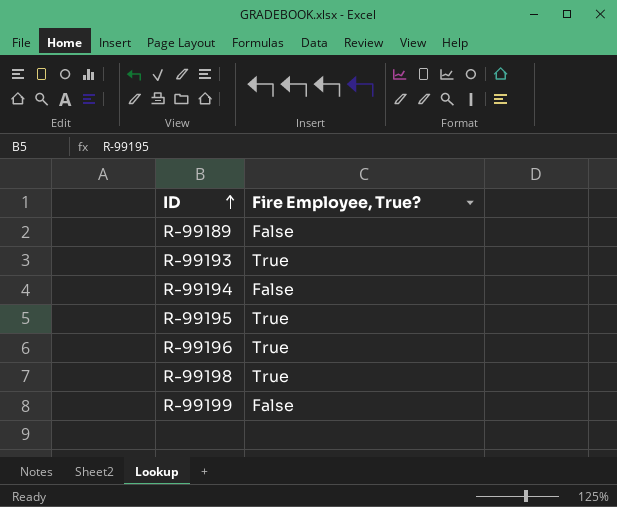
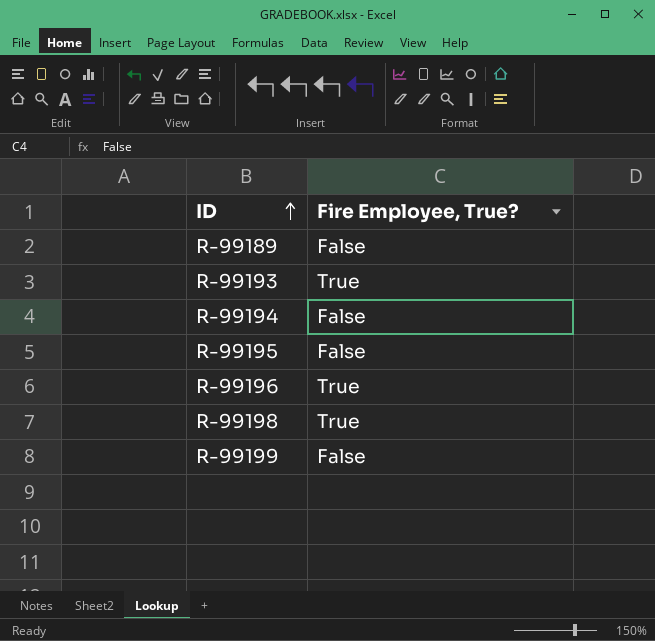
R-99195 | Fire Employee, True?: True -> False

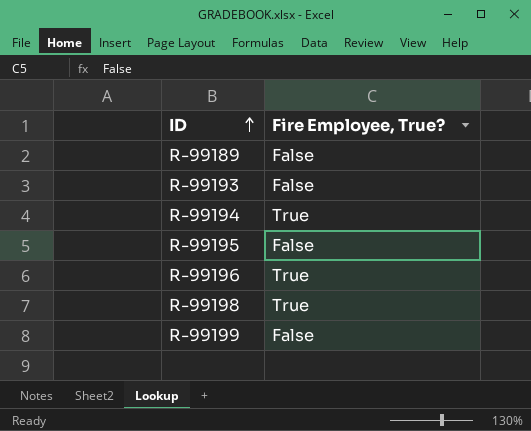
R-99193 | Fire Employee, True?: True -> False
R-99194 | Fire Employee, True?: False -> True

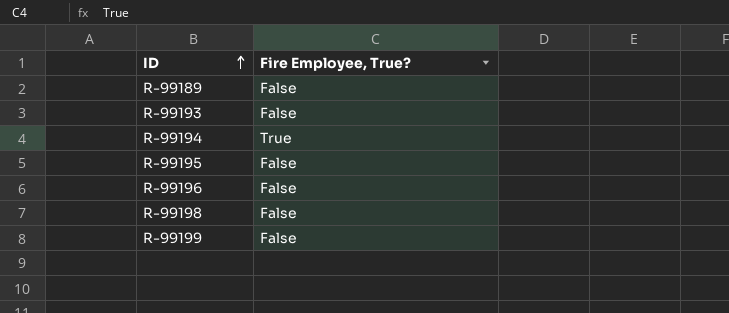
R-99196 | Fire Employee, True?: True -> False
R-99198 | Fire Employee, True?: True -> False

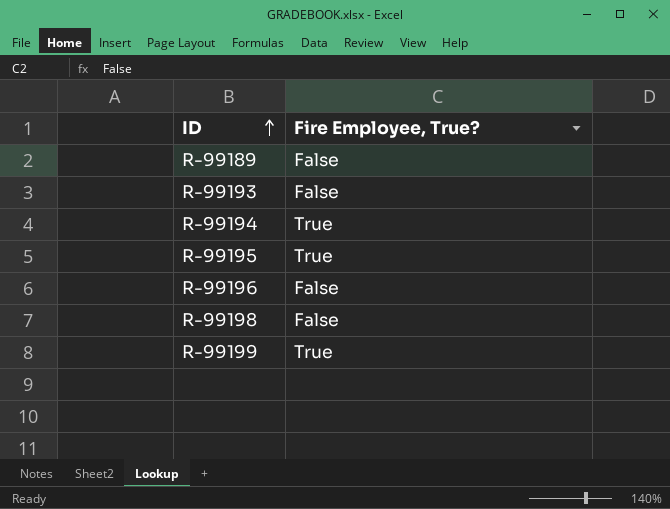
R-99195 | Fire Employee, True?: False -> True
R-99199 | Fire Employee, True?: False -> True

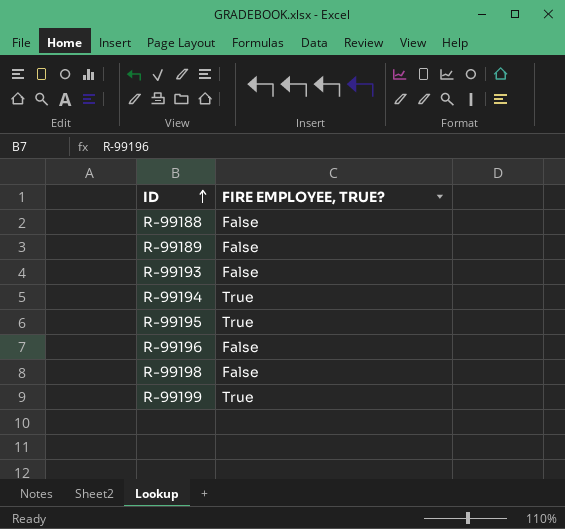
column name: Fire Employee, True? -> FIRE EMPLOYEE, TRUE?
row R-99188: none -> False

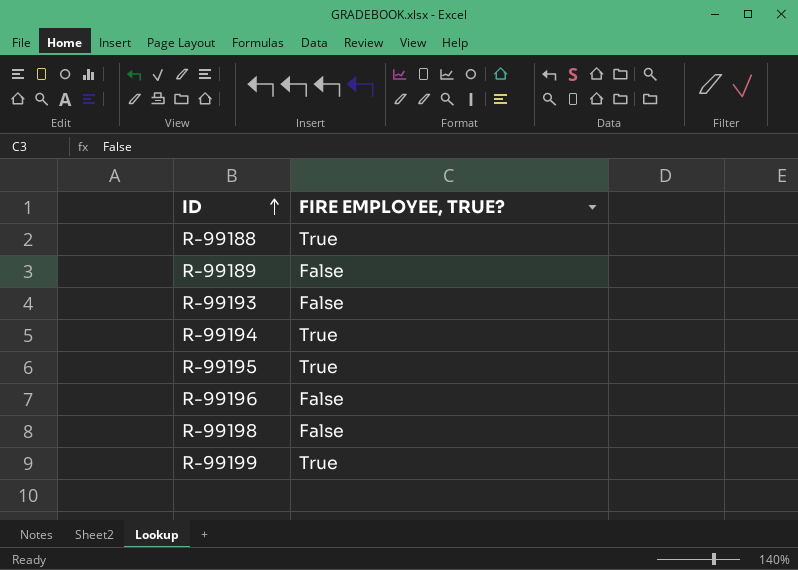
R-99188 | FIRE EMPLOYEE, TRUE?: False -> True

